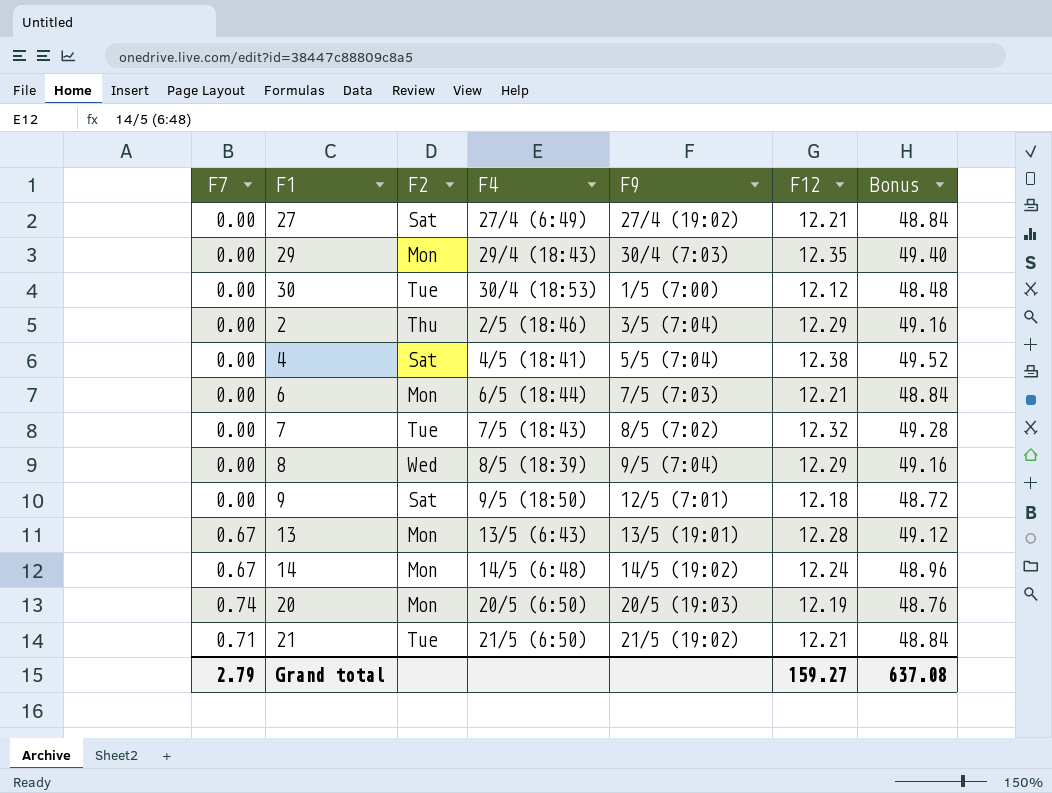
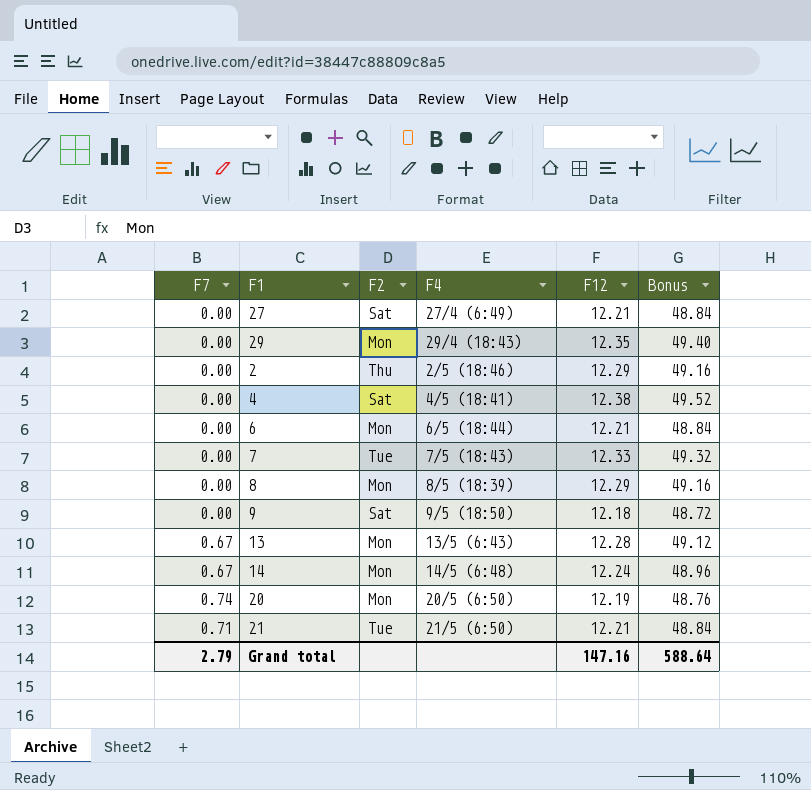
column F9 | position: 5 -> none
row 30: 0.00 | Tue | 30/4 (18:53) | 1/5 (7:00) | 12.12 | 48.48 -> none
7 | F12: 12.32 -> 12.33
7 | Bonus: 49.28 -> 49.32
8 | F2: Wed -> Mon
Grand total | F12: 159.27 -> 147.16
Grand total | Bonus: 637.08 -> 588.64

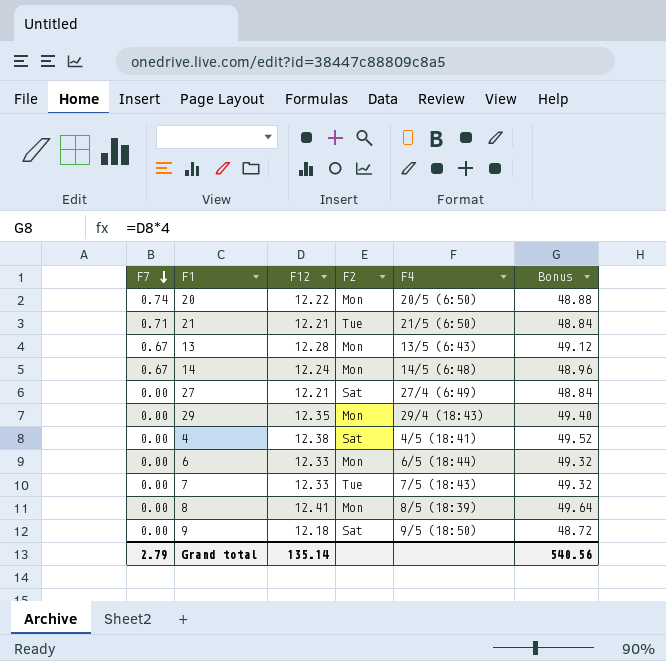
row order: none -> F7 descending
column F12 | position: 5 -> 3
row 2: 0.00 | Thu | 2/5 (18:46) | 12.29 | 49.16 -> none
20 | F12: 12.19 -> 12.22
20 | Bonus: 48.76 -> 48.88
6 | F12: 12.21 -> 12.33
6 | Bonus: 48.84 -> 49.32
8 | F12: 12.29 -> 12.41
8 | Bonus: 49.16 -> 49.64
Grand total | F12: 147.16 -> 135.14
Grand total | Bonus: 588.64 -> 540.56

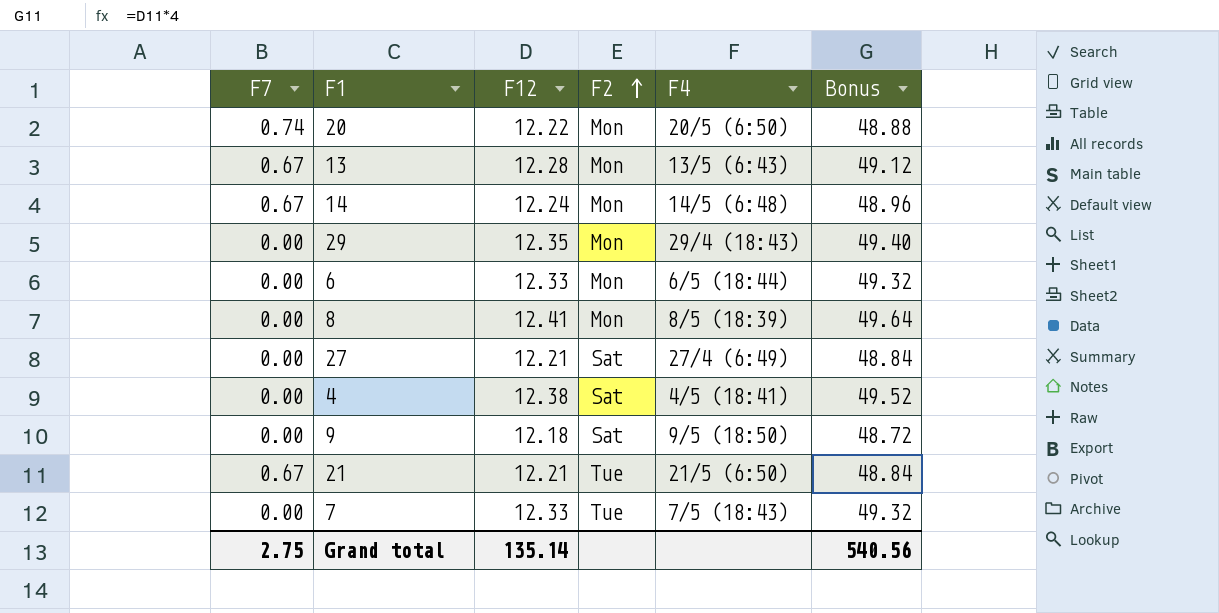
row order: F7 descending -> F2 ascending
21 | F7: 0.71 -> 0.67
Grand total | F7: 2.79 -> 2.75

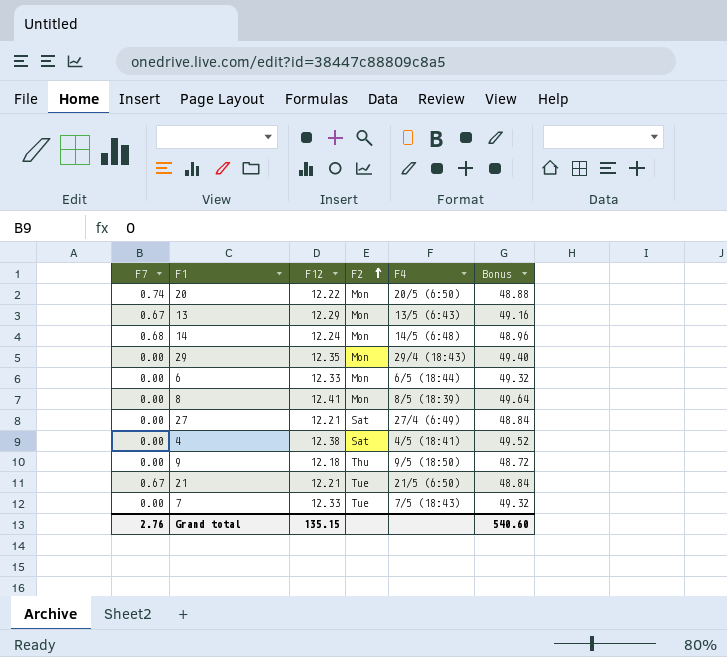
13 | F12: 12.28 -> 12.29
13 | Bonus: 49.12 -> 49.16
14 | F7: 0.67 -> 0.68
9 | F2: Sat -> Thu
Grand total | F7: 2.75 -> 2.76
Grand total | F12: 135.14 -> 135.15
Grand total | Bonus: 540.56 -> 540.60

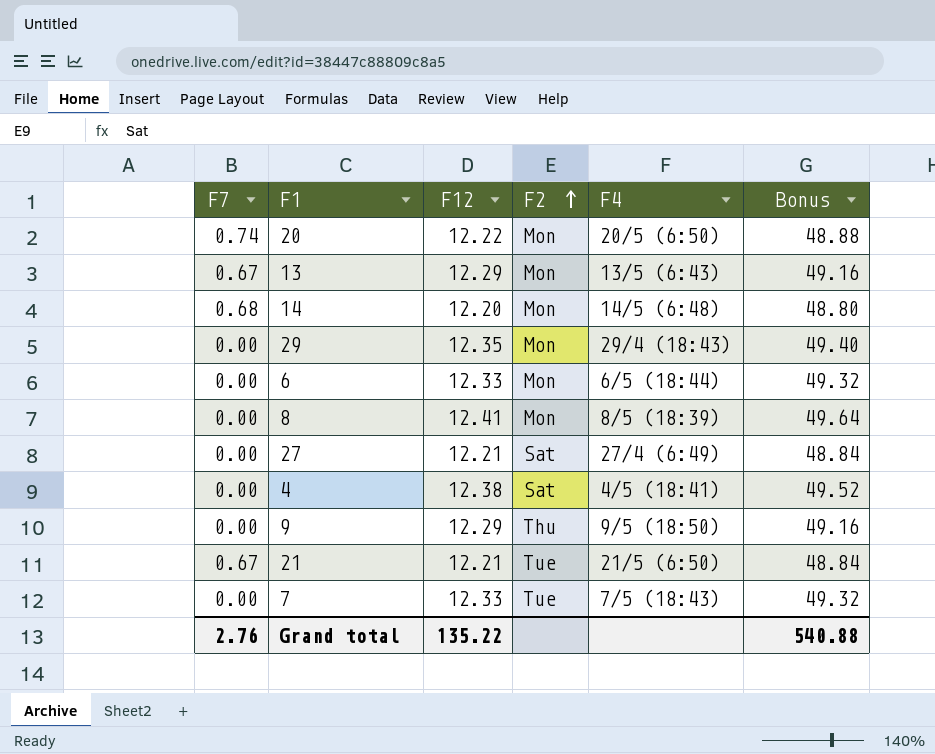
14 | F12: 12.24 -> 12.20
14 | Bonus: 48.96 -> 48.80
9 | F12: 12.18 -> 12.29
9 | Bonus: 48.72 -> 49.16
Grand total | F12: 135.15 -> 135.22
Grand total | Bonus: 540.60 -> 540.88

